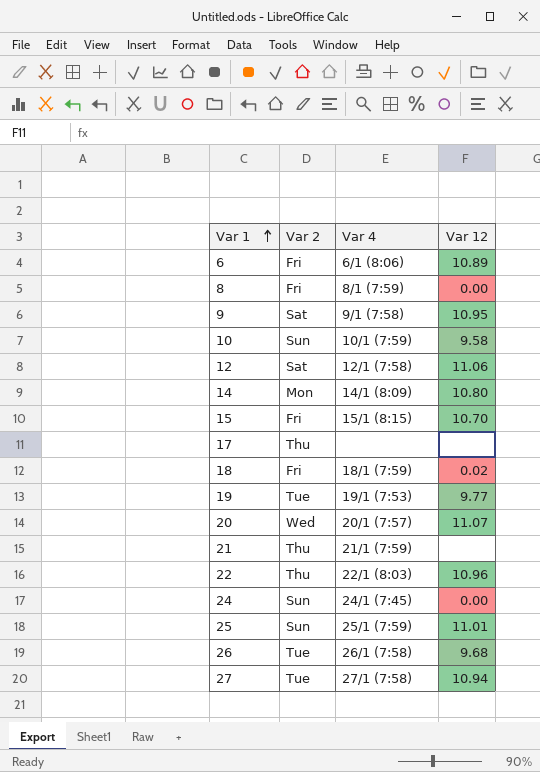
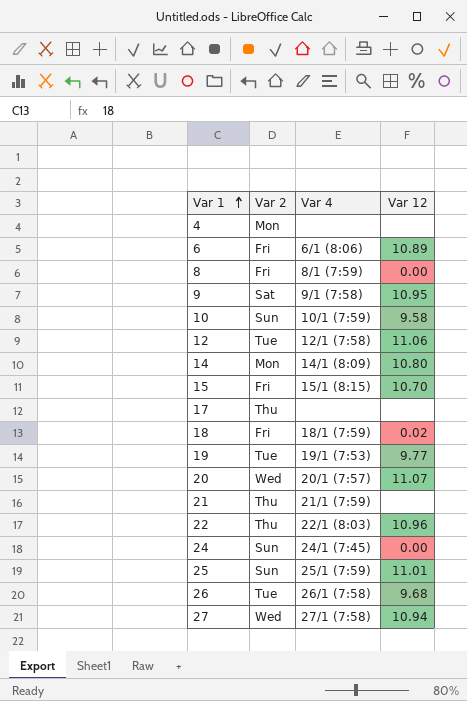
row 4: none -> Mon | none | none
12 | Var 2: Sat -> Tue
27 | Var 2: Tue -> Wed

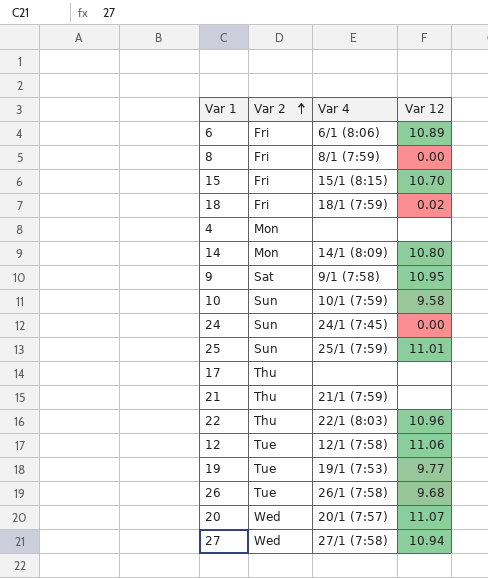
row order: Var 1 ascending -> Var 2 ascending

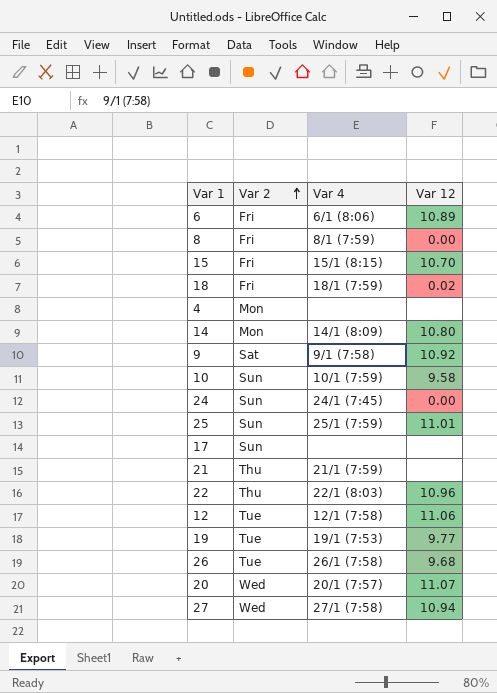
9 | Var 12: 10.95 -> 10.92
17 | Var 2: Thu -> Sun

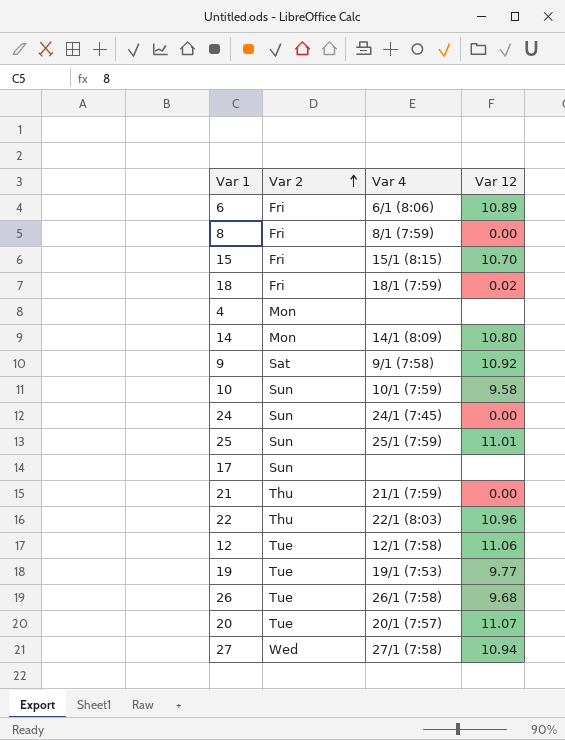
21 | Var 12: none -> 0.00
20 | Var 2: Wed -> Tue

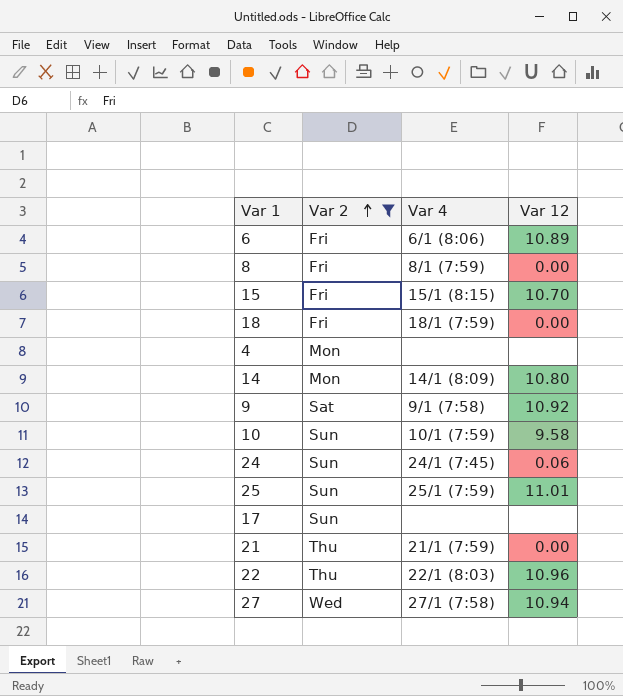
filter: none -> Var 2 != Tue
18 | Var 12: 0.02 -> 0.00
24 | Var 12: 0.00 -> 0.06

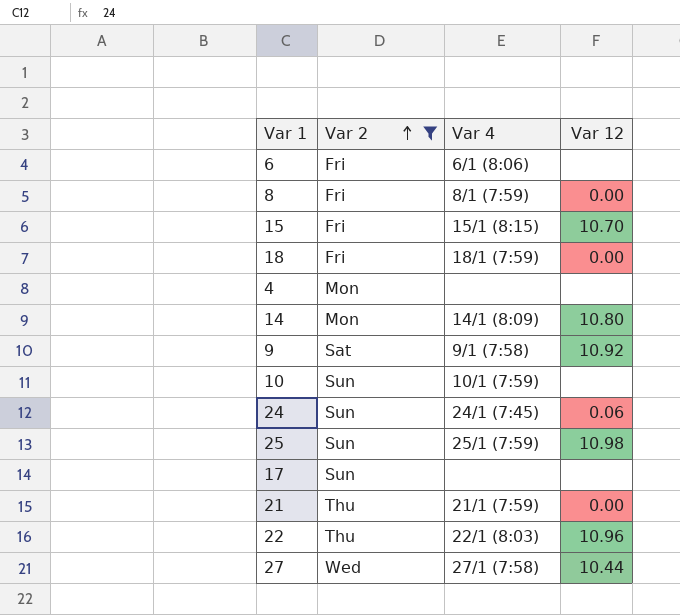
6 | Var 12: 10.89 -> none
10 | Var 12: 9.58 -> none
25 | Var 12: 11.01 -> 10.98
27 | Var 12: 10.94 -> 10.44

